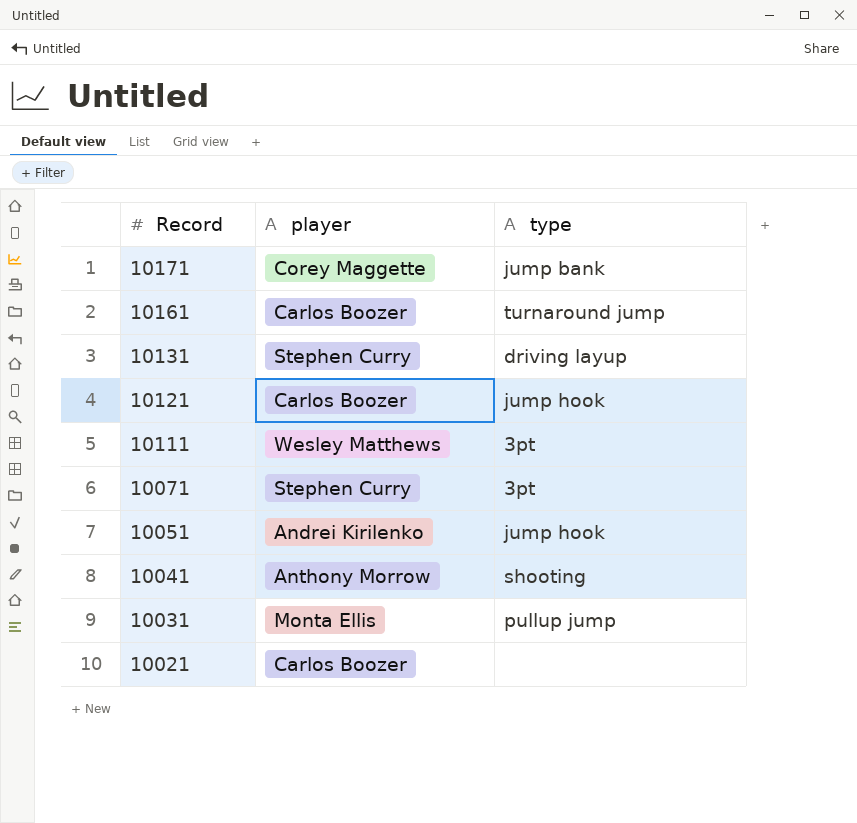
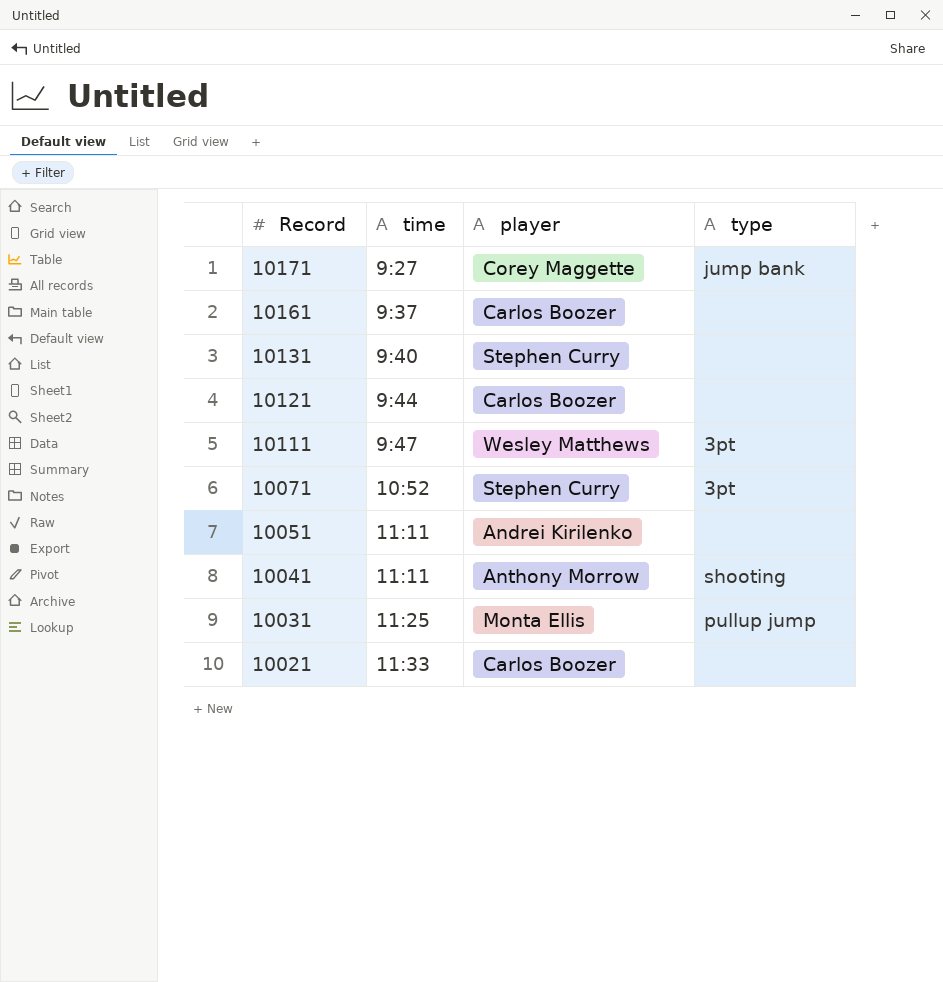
column time | position: none -> 2
10161 | type: turnaround jump -> none
10131 | type: driving layup -> none
10121 | type: jump hook -> none
10051 | type: jump hook -> none

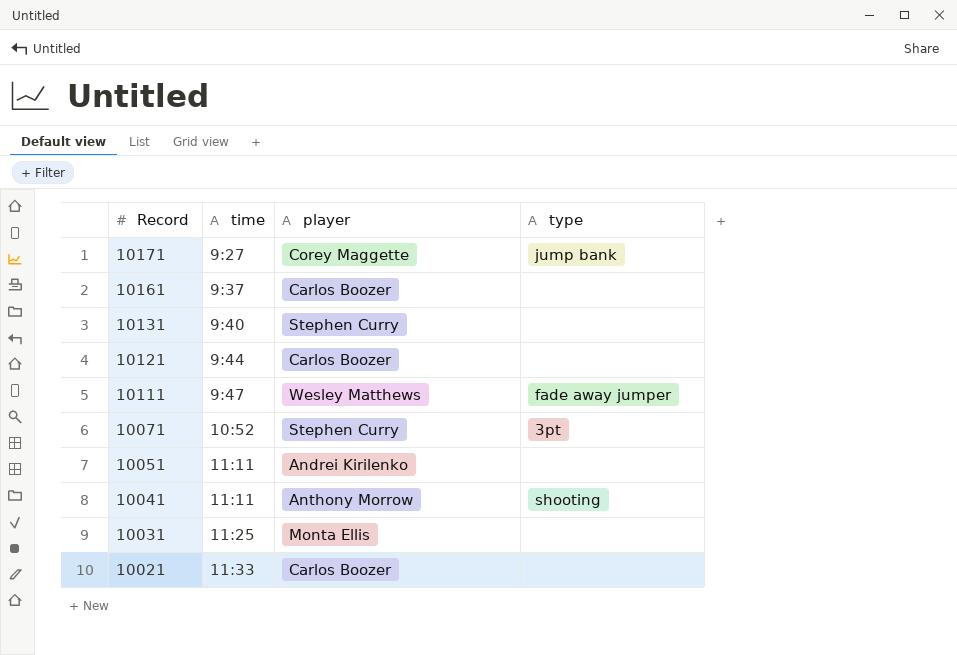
10111 | type: 3pt -> fade away jumper
10031 | type: pullup jump -> none

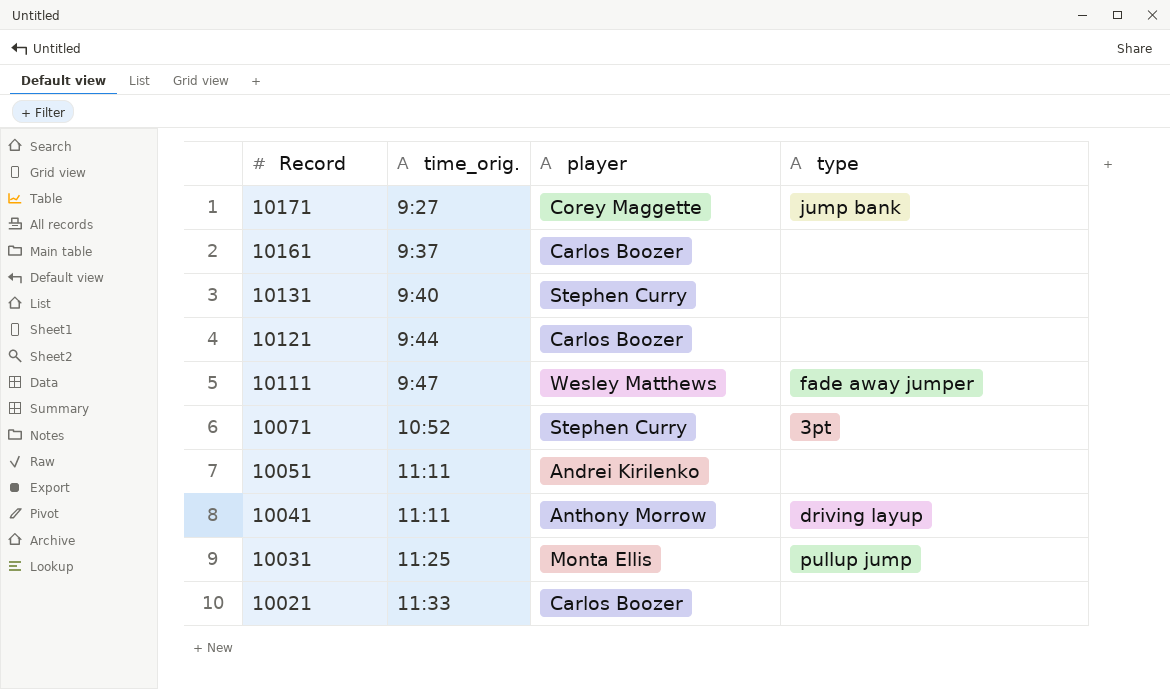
column name: time -> time_orig.
10041 | type: shooting -> driving layup
10031 | type: none -> pullup jump

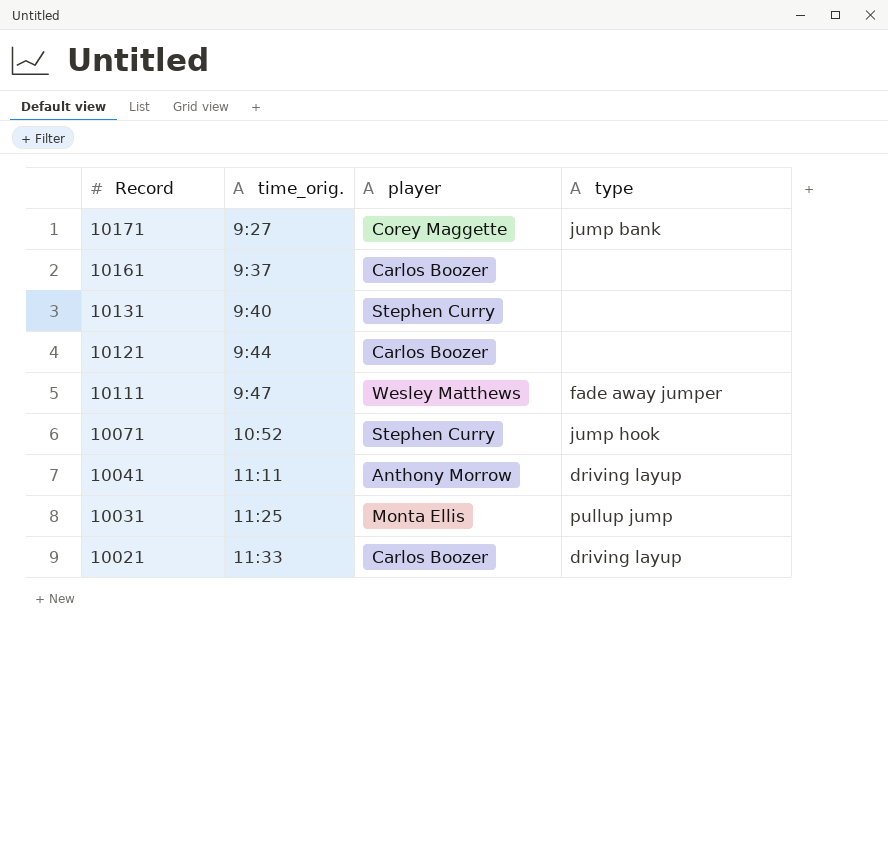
row 10051: 11:11 | Andrei Kirilenko | none -> none
10071 | type: 3pt -> jump hook
10021 | type: none -> driving layup

